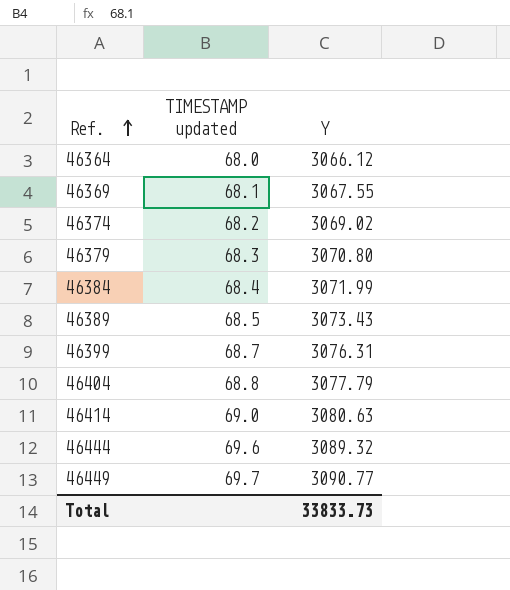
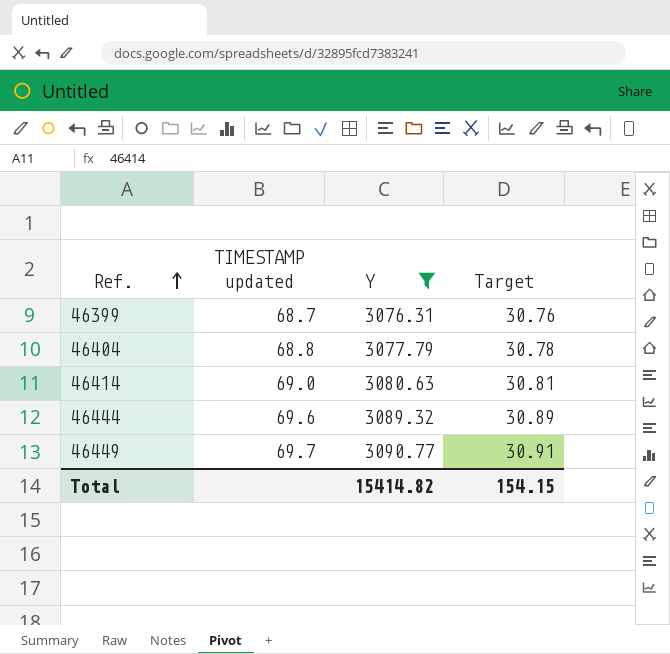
filter: none -> Y >= 3076.31
column Target | formula: none -> [Y] * 0.01
Total | Y: 33833.73 -> 15414.82

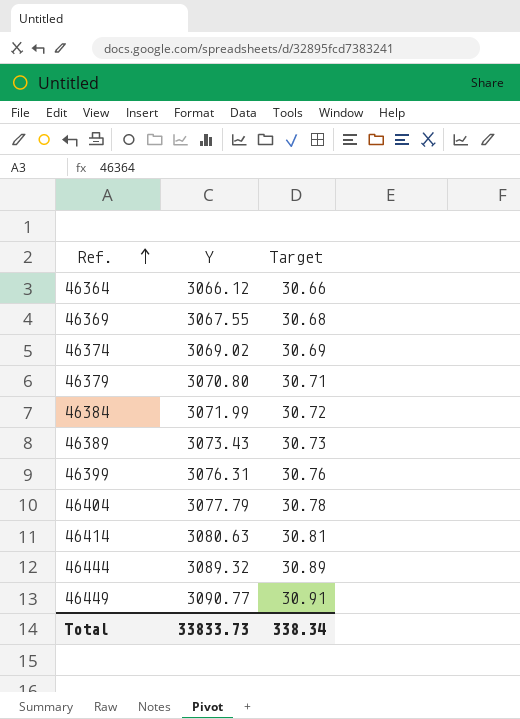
filter: Y >= 3076.31 -> none
column TIMESTAMP updated | position: 2 -> none
Total | Y: 15414.82 -> 33833.73
Total | Target: 154.15 -> 338.34

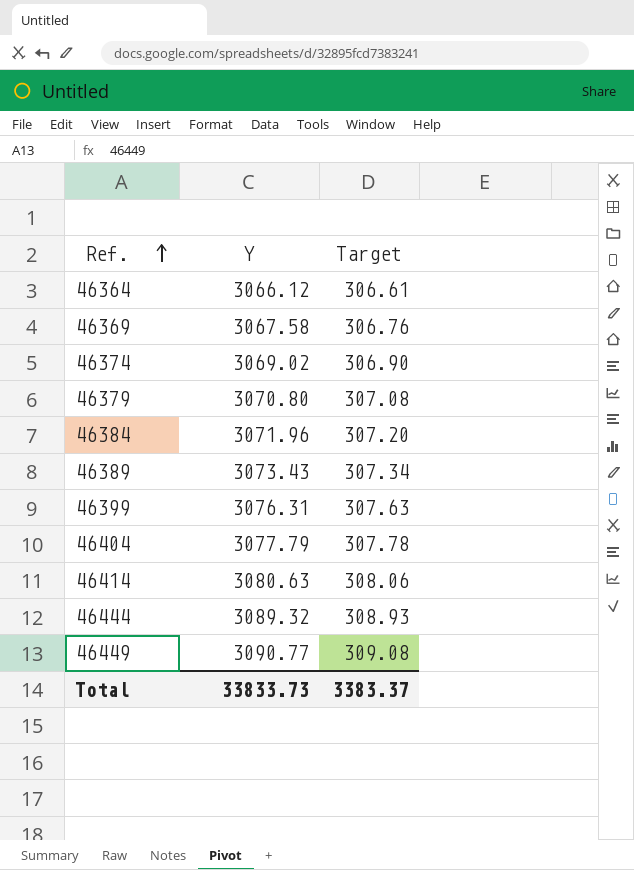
column Target | formula: [Y] * 0.01 -> [Y] * 0.1
46369 | Y: 3067.55 -> 3067.58
46384 | Y: 3071.99 -> 3071.96
Total | Target: 338.34 -> 3383.37

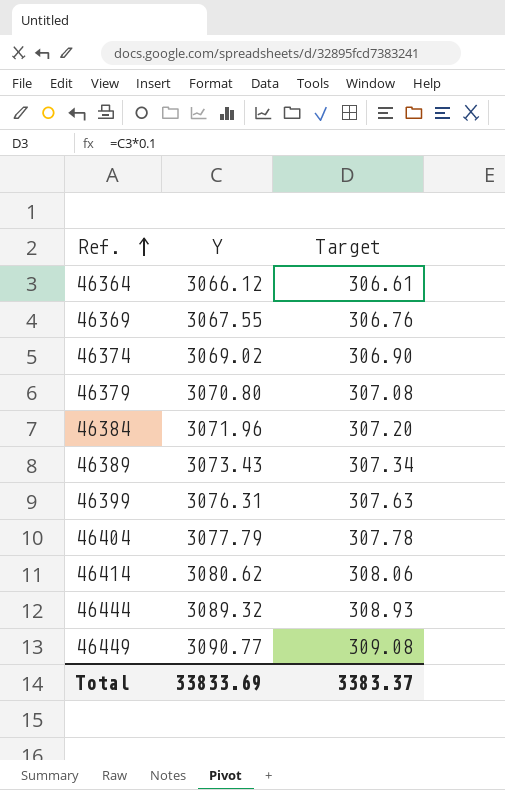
46369 | Y: 3067.58 -> 3067.55
46414 | Y: 3080.63 -> 3080.62
Total | Y: 33833.73 -> 33833.69

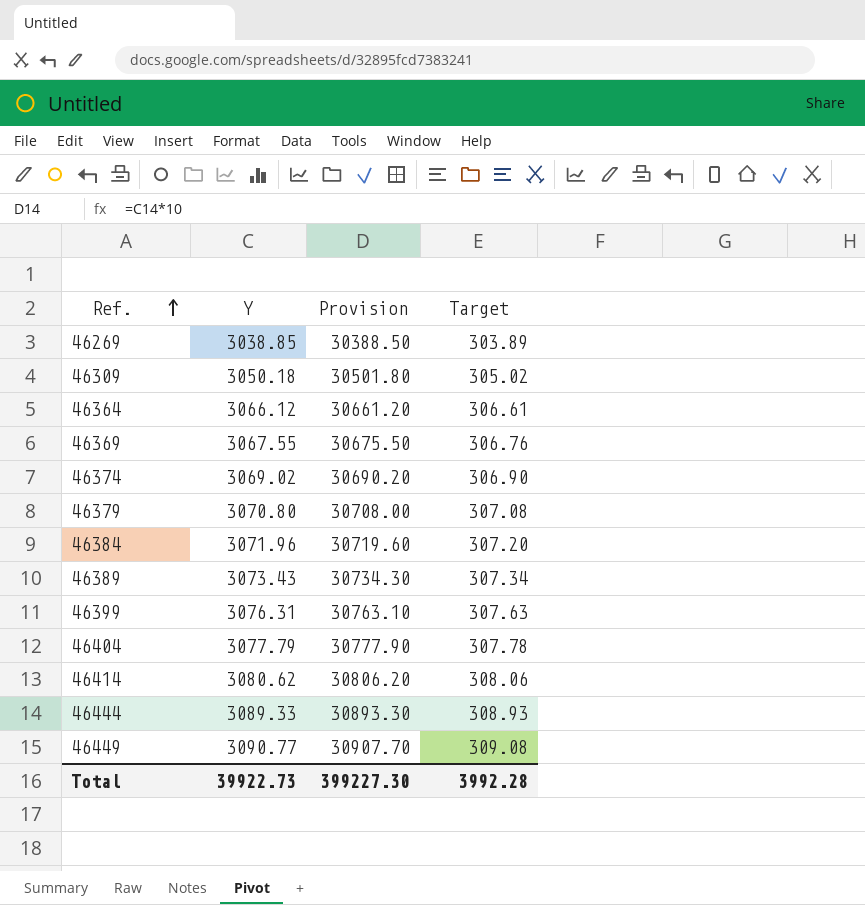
column Provision | formula: none -> [Y] * 10
row 46269: none -> 3038.85 | 30388.50 | 303.89
row 46309: none -> 3050.18 | 30501.80 | 305.02
46444 | Y: 3089.32 -> 3089.33
Total | Y: 33833.69 -> 39922.73
Total | Target: 3383.37 -> 3992.28

